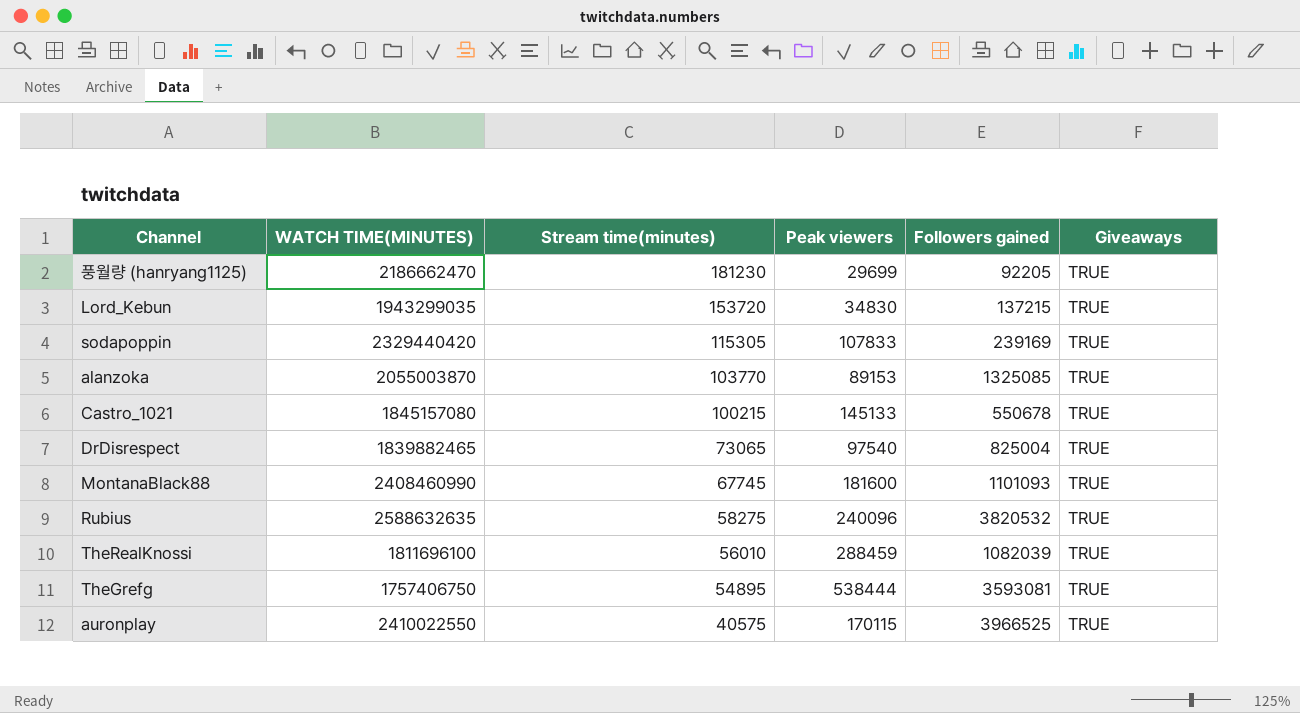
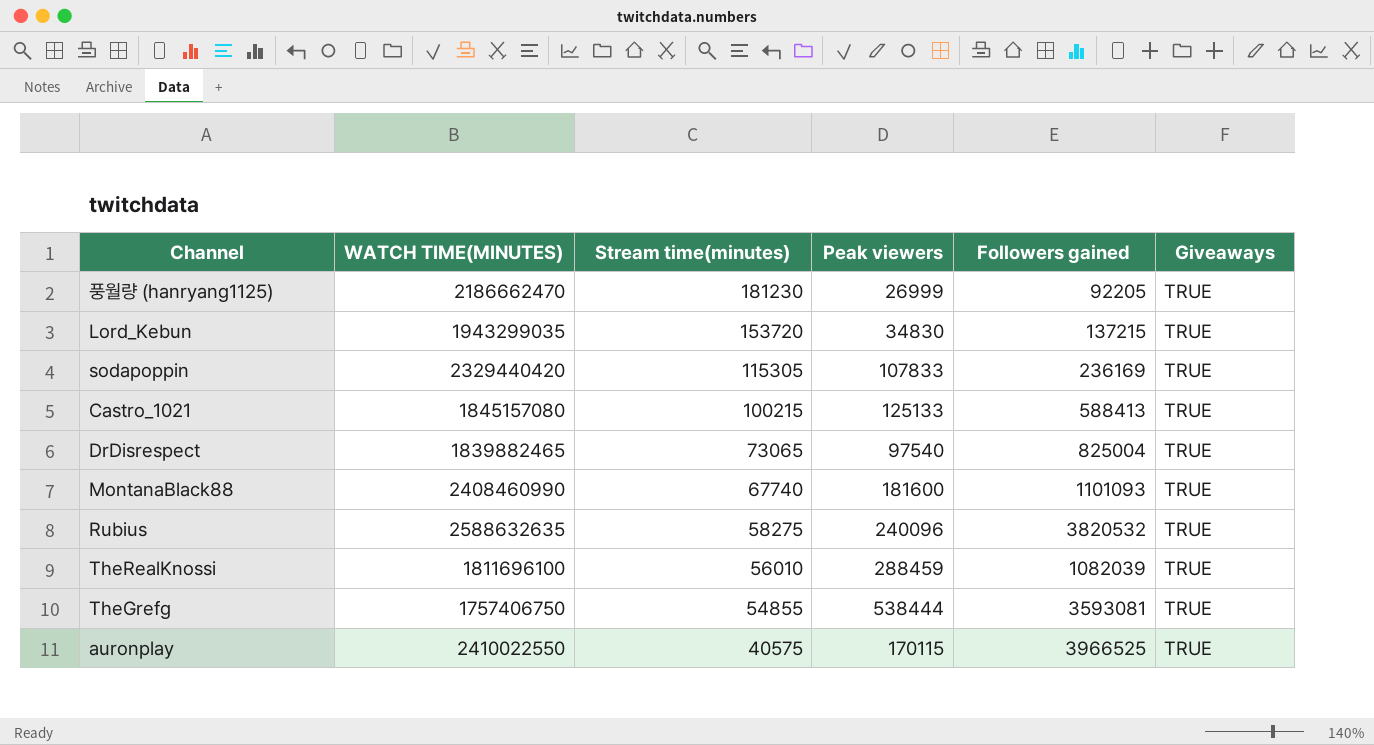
row alanzoka: 2055003870 | 103770 | 89153 | 1325085 | TRUE -> none
풍월량 (hanryang1125) | Peak viewers: 29699 -> 26999
sodapoppin | Followers gained: 239169 -> 236169
Castro_1021 | Peak viewers: 145133 -> 125133
Castro_1021 | Followers gained: 550678 -> 588413
MontanaBlack88 | Stream time(minutes): 67745 -> 67740
TheGrefg | Stream time(minutes): 54895 -> 54855

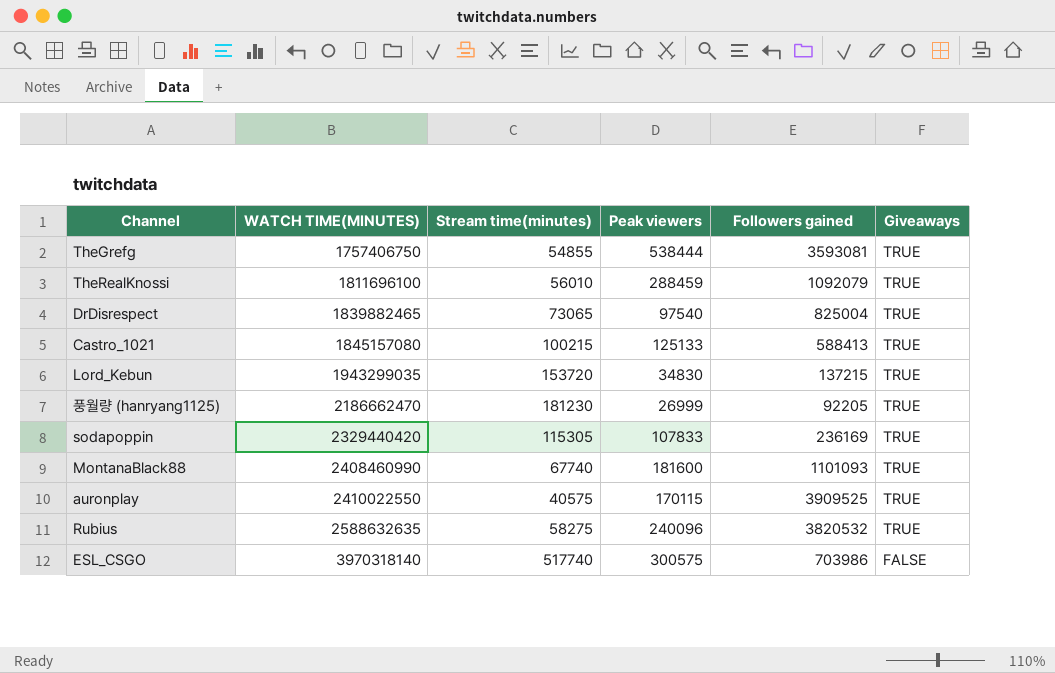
row order: Stream time(minutes) descending -> WATCH TIME(MINUTES) ascending
TheRealKnossi | Followers gained: 1082039 -> 1092079
auronplay | Followers gained: 3966525 -> 3909525
row ESL_CSGO: none -> 3970318140 | 517740 | 300575 | 703986 | FALSE

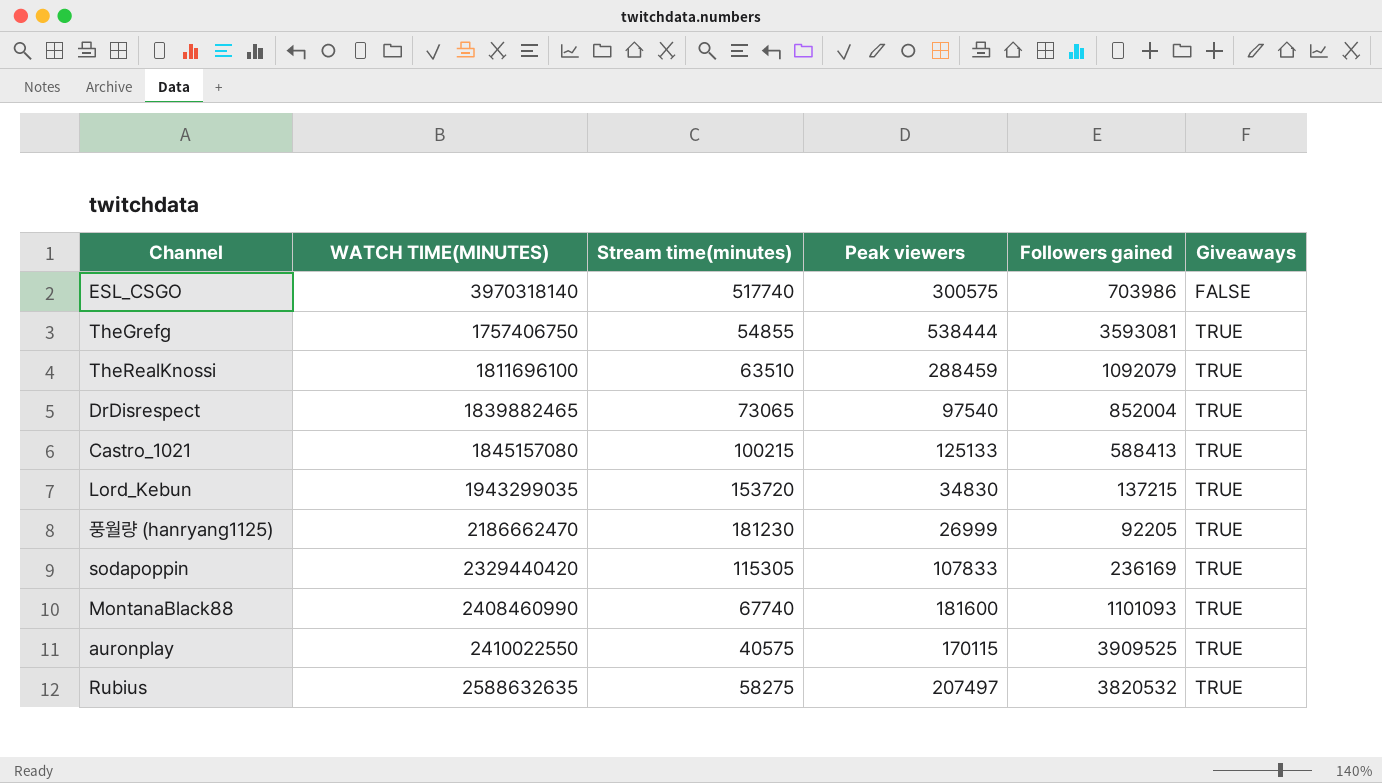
row order: WATCH TIME(MINUTES) ascending -> Giveaways ascending
TheRealKnossi | Stream time(minutes): 56010 -> 63510
DrDisrespect | Followers gained: 825004 -> 852004
Rubius | Peak viewers: 240096 -> 207497

